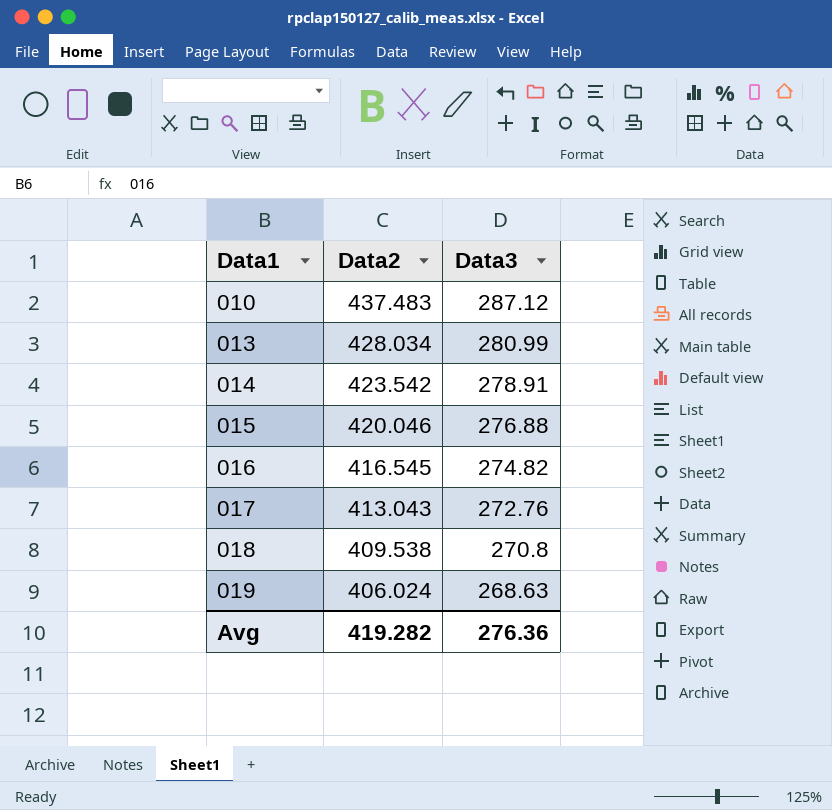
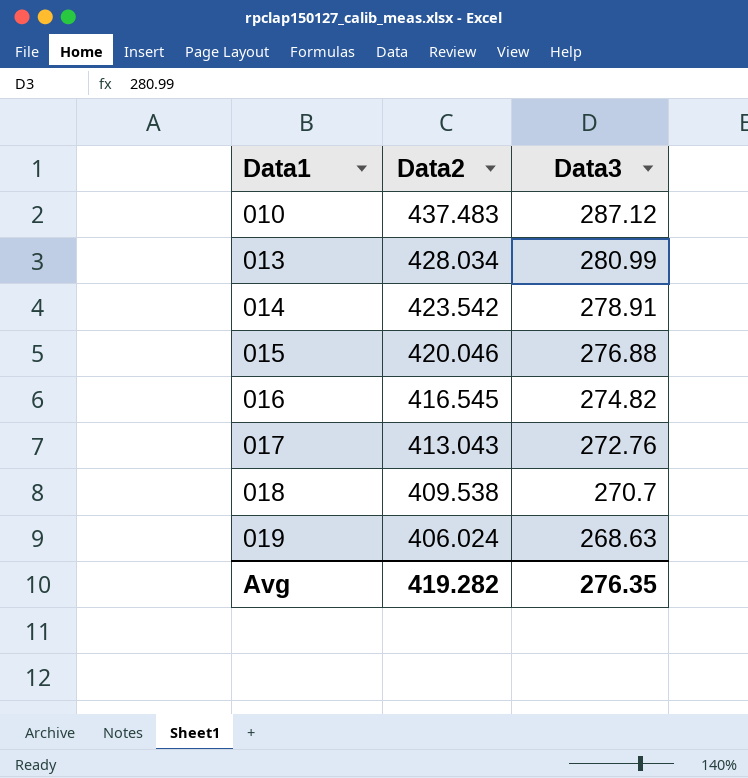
018 | Data3: 270.8 -> 270.7
Avg | Data3: 276.36 -> 276.35

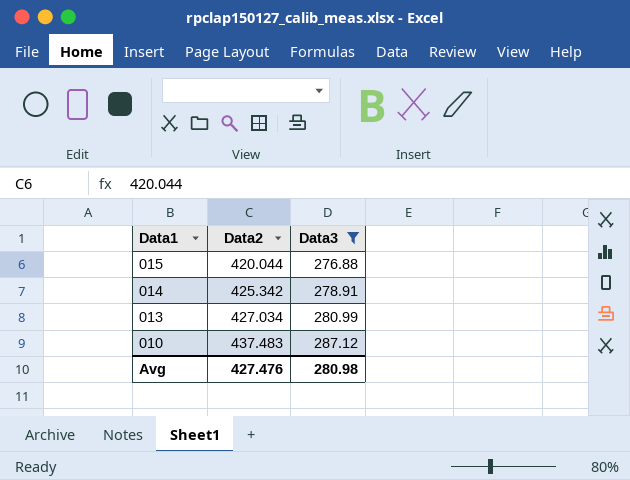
filter: none -> Data3 >= 276.88
row order: Data1 ascending -> Data1 descending
015 | Data2: 420.046 -> 420.044
014 | Data2: 423.542 -> 425.342
013 | Data2: 428.034 -> 427.034
Avg | Data2: 419.282 -> 427.476
Avg | Data3: 276.35 -> 280.98

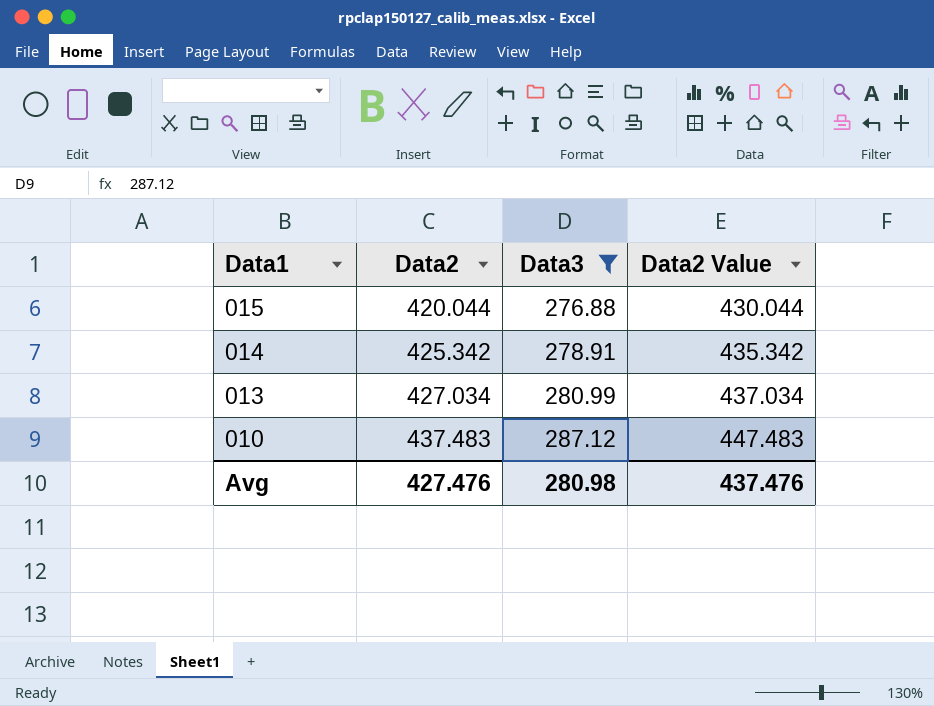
column Data2 Value | formula: none -> [Data2] + 10

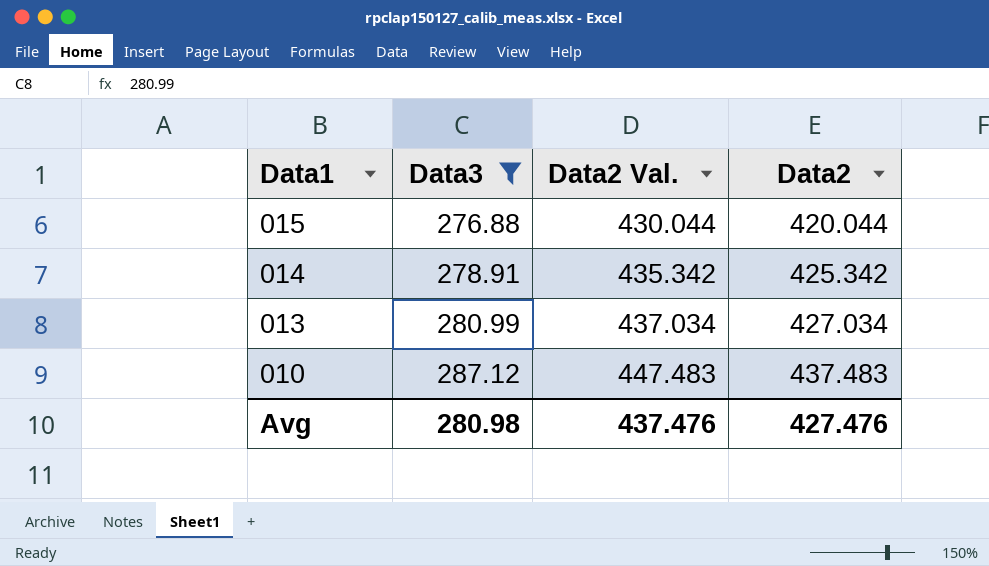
column name: Data2 Value -> Data2 Val.
column Data2 | position: 2 -> 4

